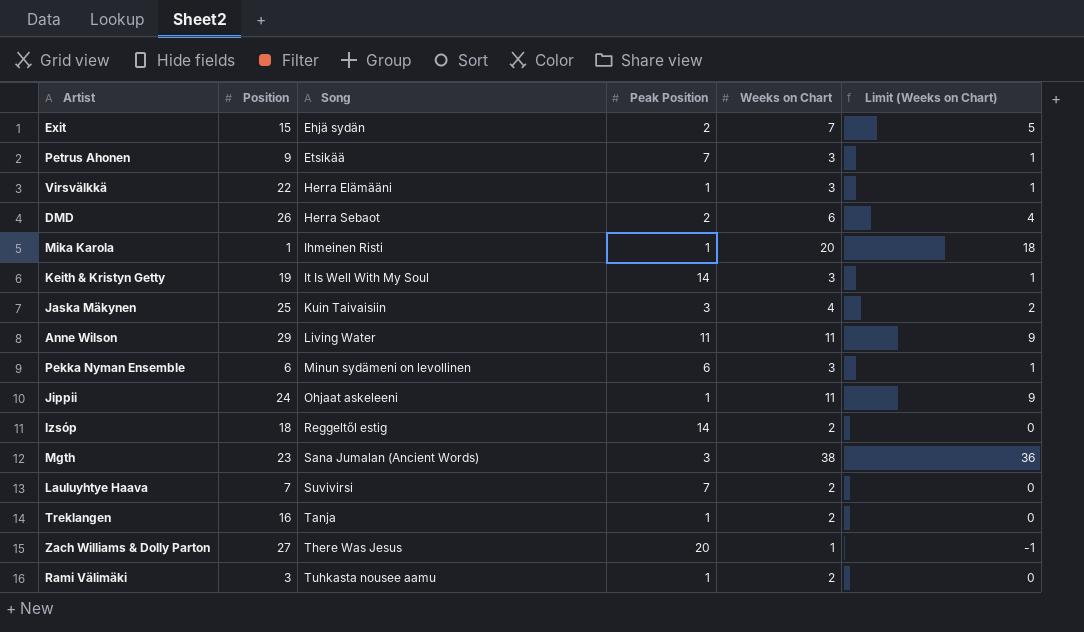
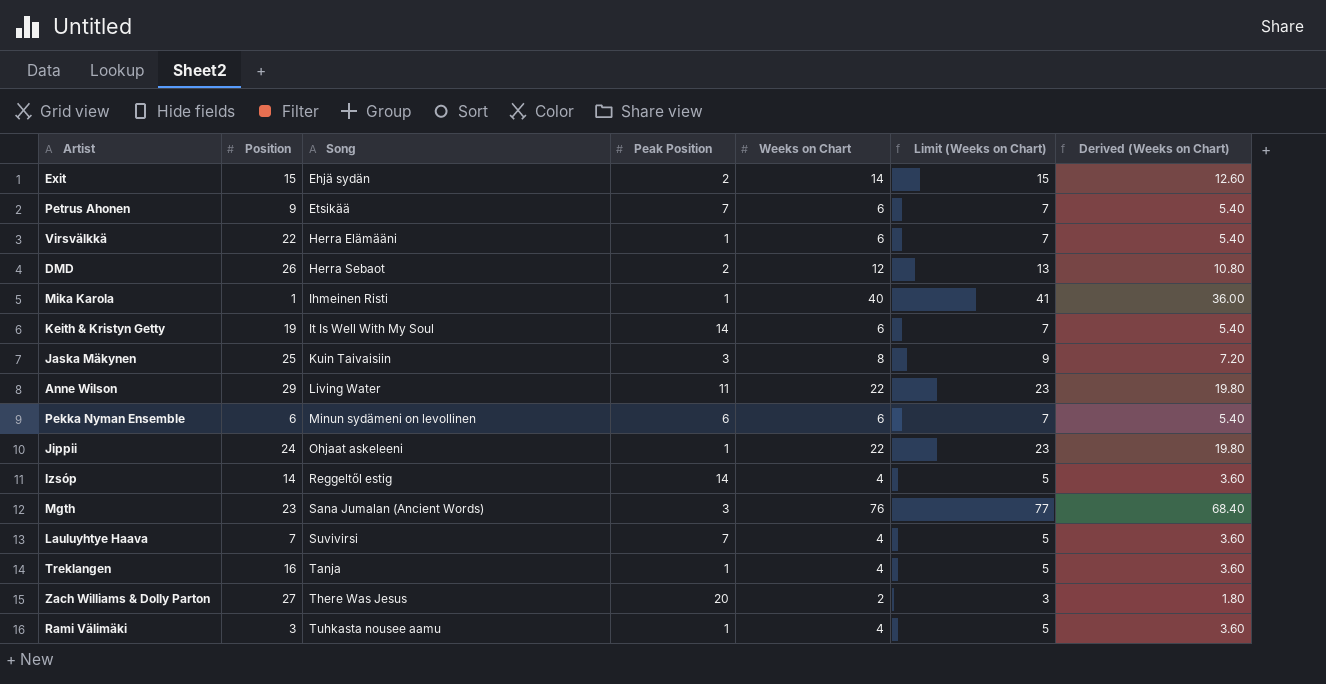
column Limit (Weeks on Chart) | formula: [Weeks on Chart] - 2 -> [Weeks on Chart] + 1
column Derived (Weeks on Chart) | formula: none -> [Weeks on Chart] * 0.9
Exit | Weeks on Chart: 7 -> 14
Petrus Ahonen | Weeks on Chart: 3 -> 6
Virsvälkkä | Weeks on Chart: 3 -> 6
DMD | Weeks on Chart: 6 -> 12
Mika Karola | Weeks on Chart: 20 -> 40
Keith & Kristyn Getty | Weeks on Chart: 3 -> 6
Jaska Mäkynen | Weeks on Chart: 4 -> 8
Anne Wilson | Weeks on Chart: 11 -> 22
Pekka Nyman Ensemble | Weeks on Chart: 3 -> 6
Jippii | Weeks on Chart: 11 -> 22
Izsóp | Position: 18 -> 14
Izsóp | Weeks on Chart: 2 -> 4
Mgth | Weeks on Chart: 38 -> 76
Lauluyhtye Haava | Weeks on Chart: 2 -> 4
Treklangen | Weeks on Chart: 2 -> 4
Zach Williams & Dolly Parton | Weeks on Chart: 1 -> 2
Rami Välimäki | Weeks on Chart: 2 -> 4

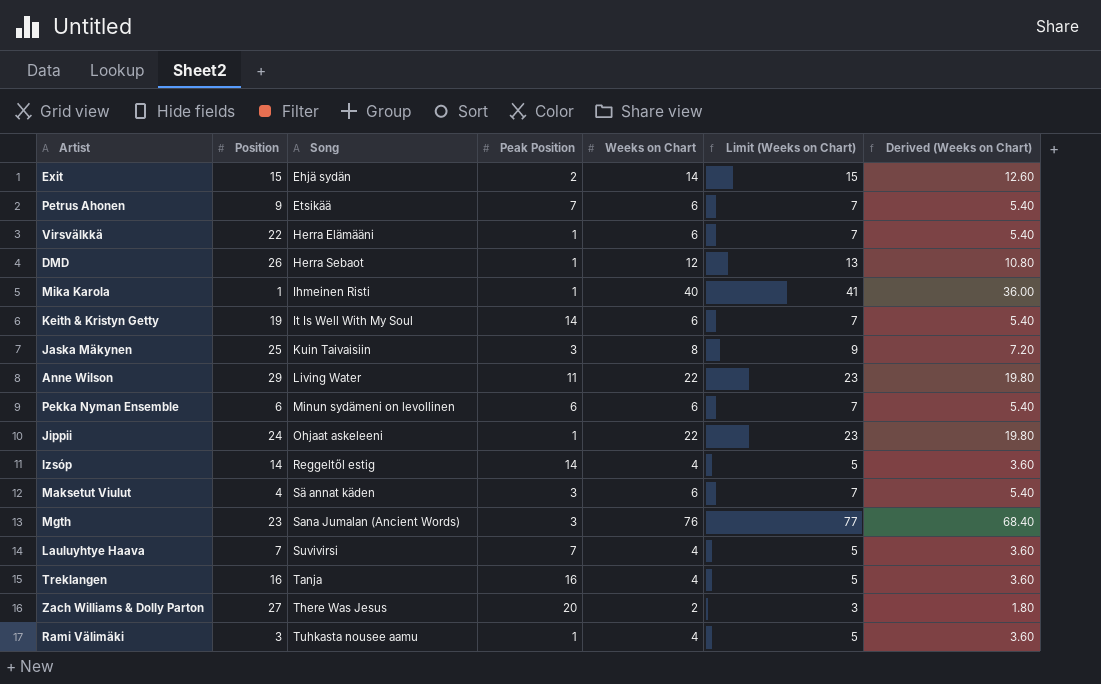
DMD | Peak Position: 2 -> 1
row Maksetut Viulut: none -> 4 | Sä annat käden | 3 | 6 | 7 | 5.40
Treklangen | Peak Position: 1 -> 16

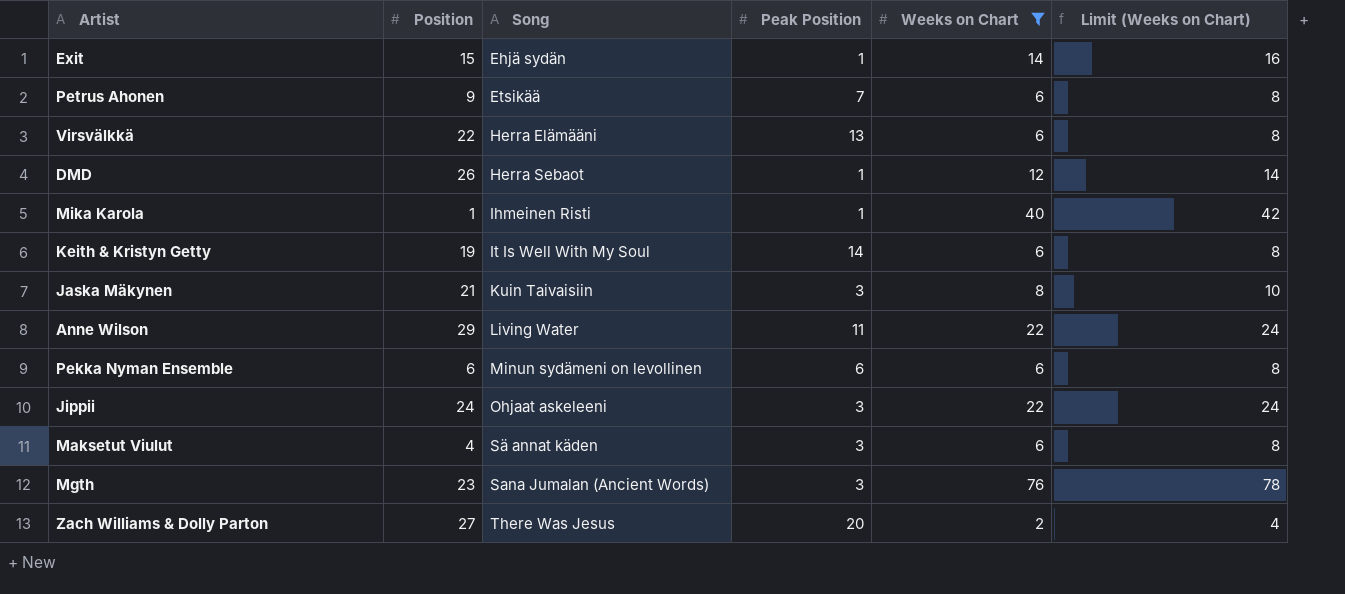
filter: none -> Weeks on Chart != 4
column Derived (Weeks on Chart) | formula: [Weeks on Chart] * 0.9 -> none
column Limit (Weeks on Chart) | formula: [Weeks on Chart] + 1 -> [Weeks on Chart] + 2
Exit | Peak Position: 2 -> 1
Virsvälkkä | Peak Position: 1 -> 13
Jaska Mäkynen | Position: 25 -> 21
Jippii | Peak Position: 1 -> 3

